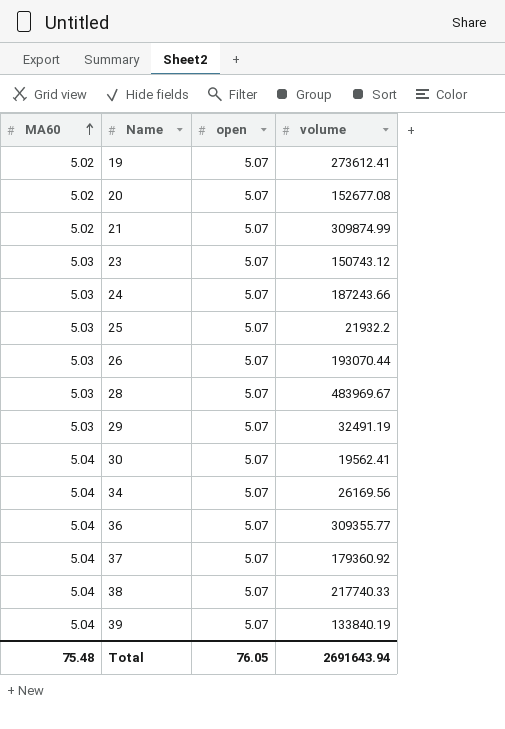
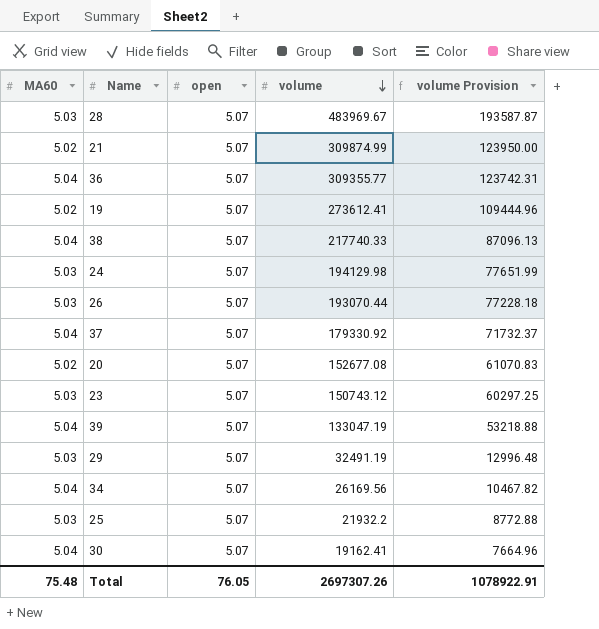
row order: MA60 ascending -> volume descending
column volume Provision | formula: none -> [volume] * 0.4
24 | volume: 187243.66 -> 194129.98
37 | volume: 179360.92 -> 179330.92
39 | volume: 133840.19 -> 133047.19
30 | volume: 19562.41 -> 19162.41
Total | volume: 2691643.94 -> 2697307.26

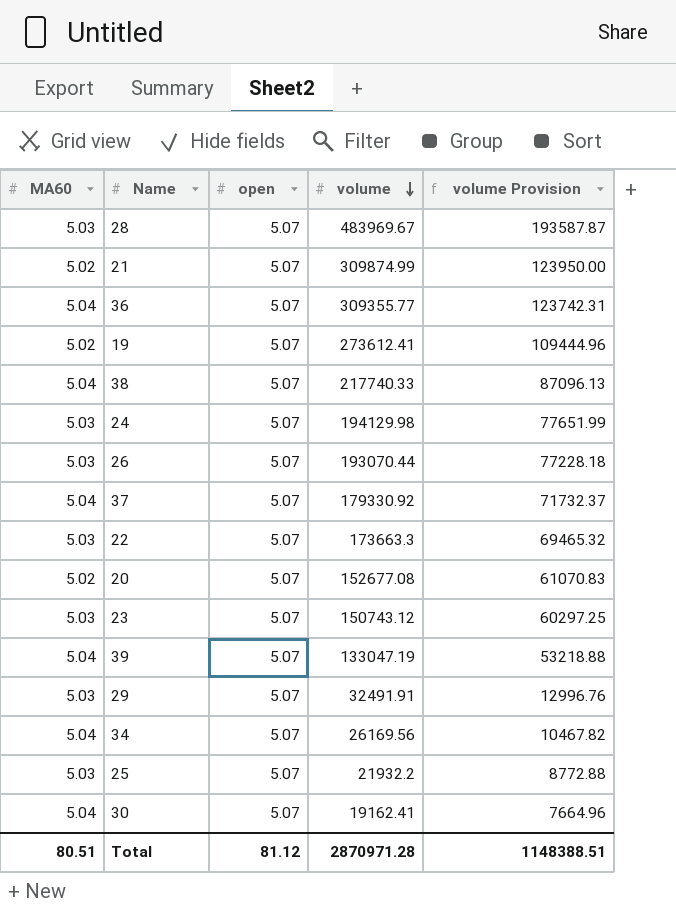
row 22: none -> 5.03 | 5.07 | 173663.3 | 69465.32
29 | volume: 32491.19 -> 32491.91
29 | volume Provision: 12996.48 -> 12996.76
Total | MA60: 75.48 -> 80.51
Total | open: 76.05 -> 81.12
Total | volume: 2697307.26 -> 2870971.28
Total | volume Provision: 1078922.91 -> 1148388.51

